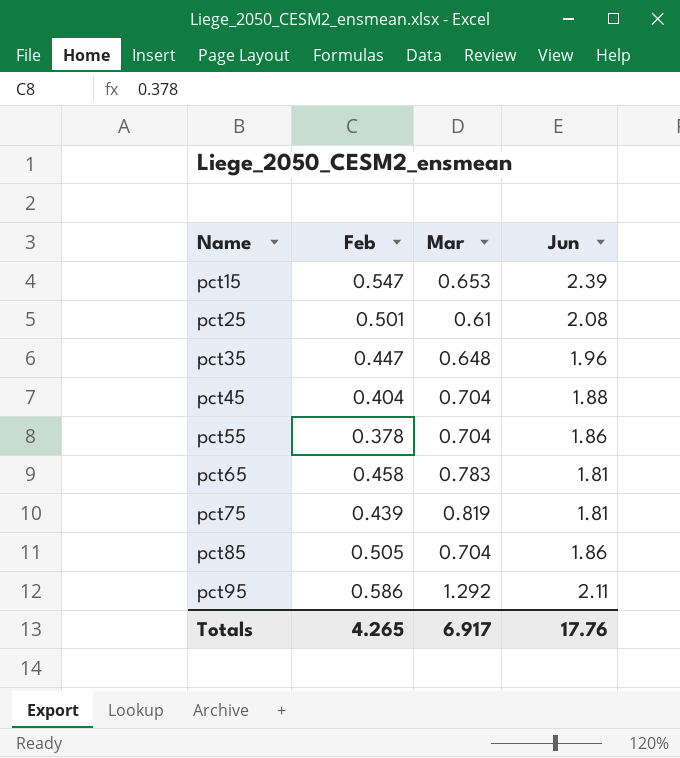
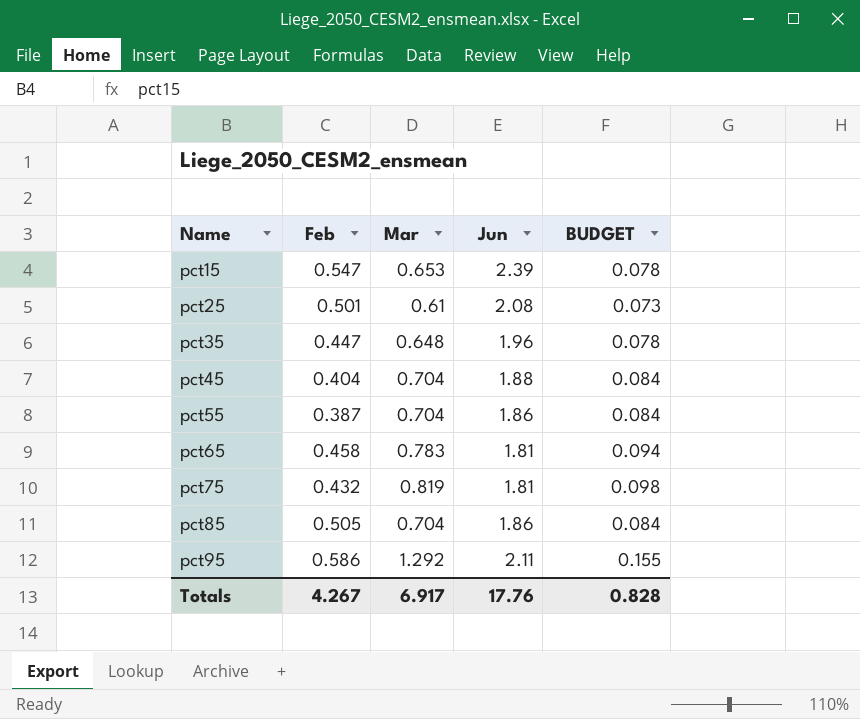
column BUDGET | formula: none -> [Mar] * 0.12
pct55 | Feb: 0.378 -> 0.387
pct75 | Feb: 0.439 -> 0.432
Totals | Feb: 4.265 -> 4.267

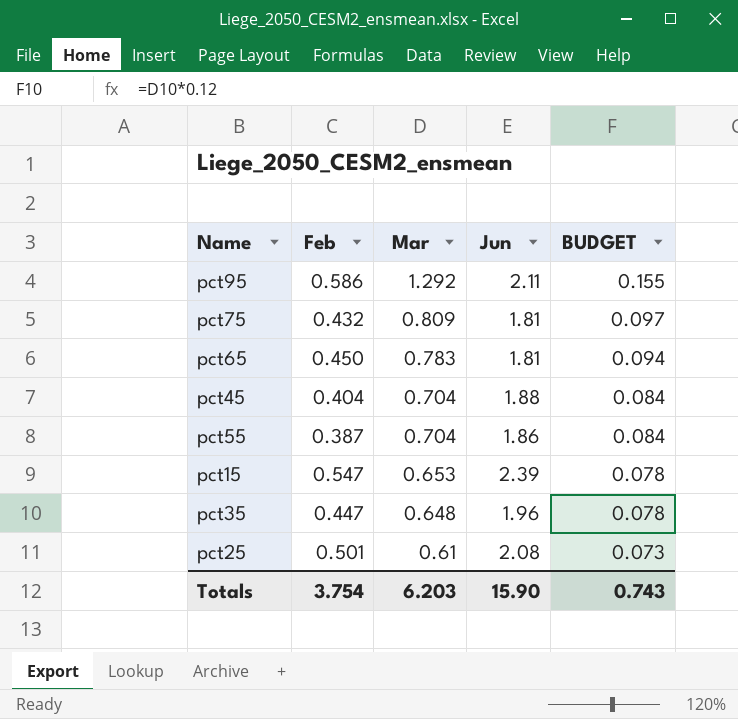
row order: Name ascending -> Mar descending
row pct85: 0.505 | 0.704 | 1.86 | 0.084 -> none
pct75 | Mar: 0.819 -> 0.809
pct75 | BUDGET: 0.098 -> 0.097
pct65 | Feb: 0.458 -> 0.450
Totals | Feb: 4.267 -> 3.754
Totals | Mar: 6.917 -> 6.203
Totals | Jun: 17.76 -> 15.90
Totals | BUDGET: 0.828 -> 0.743

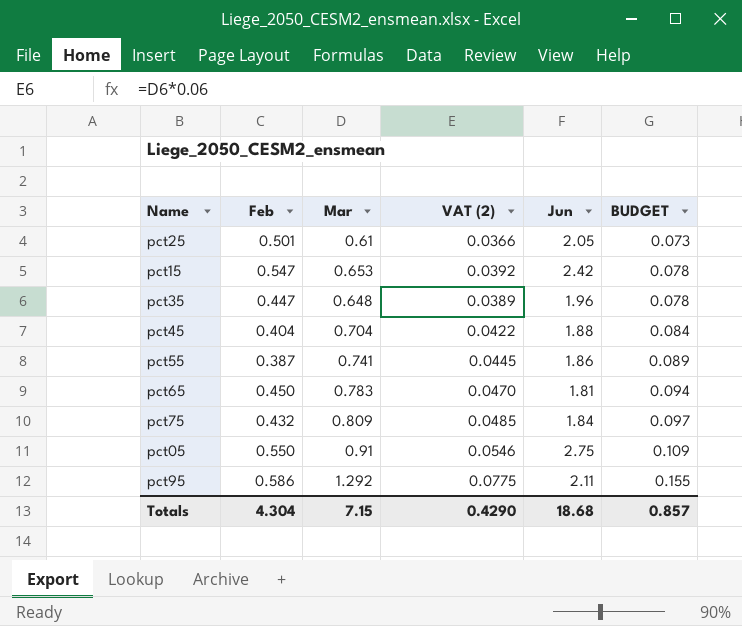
row order: Mar descending -> BUDGET ascending
column VAT (2) | formula: none -> [Mar] * 0.06
pct25 | Jun: 2.08 -> 2.05
pct15 | Jun: 2.39 -> 2.42
pct55 | Mar: 0.704 -> 0.741
pct55 | BUDGET: 0.084 -> 0.089
pct75 | Jun: 1.81 -> 1.84
row pct05: none -> 0.550 | 0.91 | 0.0546 | 2.75 | 0.109
Totals | Feb: 3.754 -> 4.304
Totals | Mar: 6.203 -> 7.15
Totals | Jun: 15.90 -> 18.68
Totals | BUDGET: 0.743 -> 0.857

